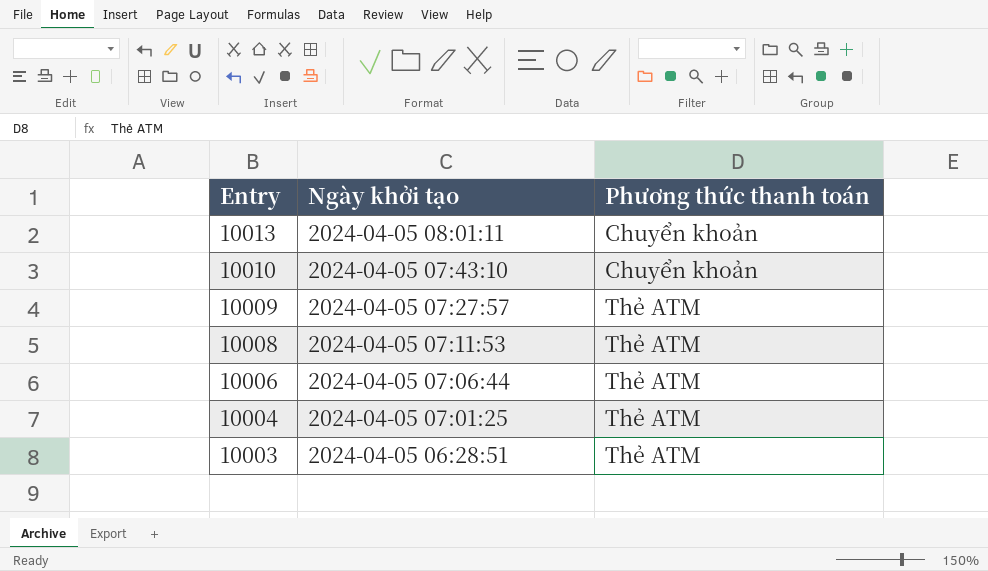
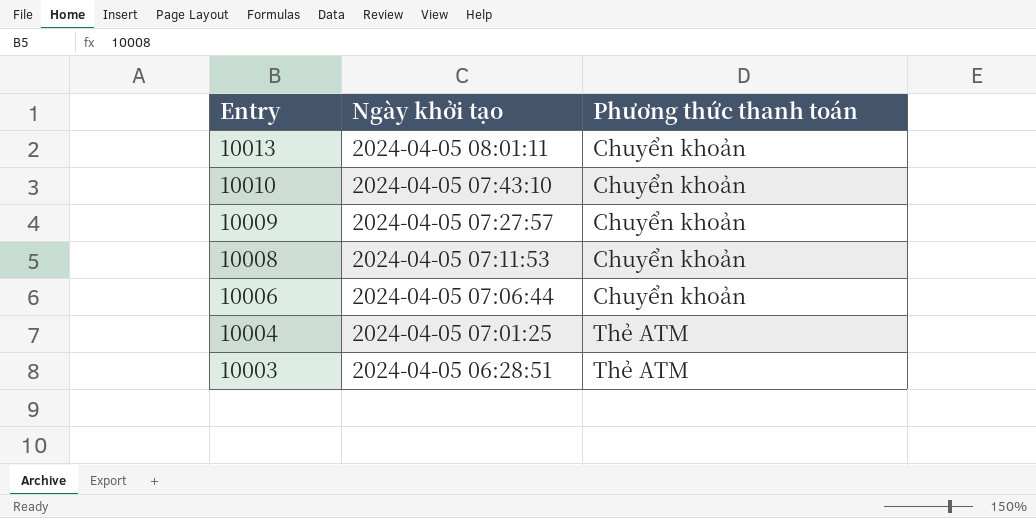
10009 | Phương thức thanh toán: Thẻ ATM -> Chuyển khoản
10008 | Phương thức thanh toán: Thẻ ATM -> Chuyển khoản
10006 | Phương thức thanh toán: Thẻ ATM -> Chuyển khoản

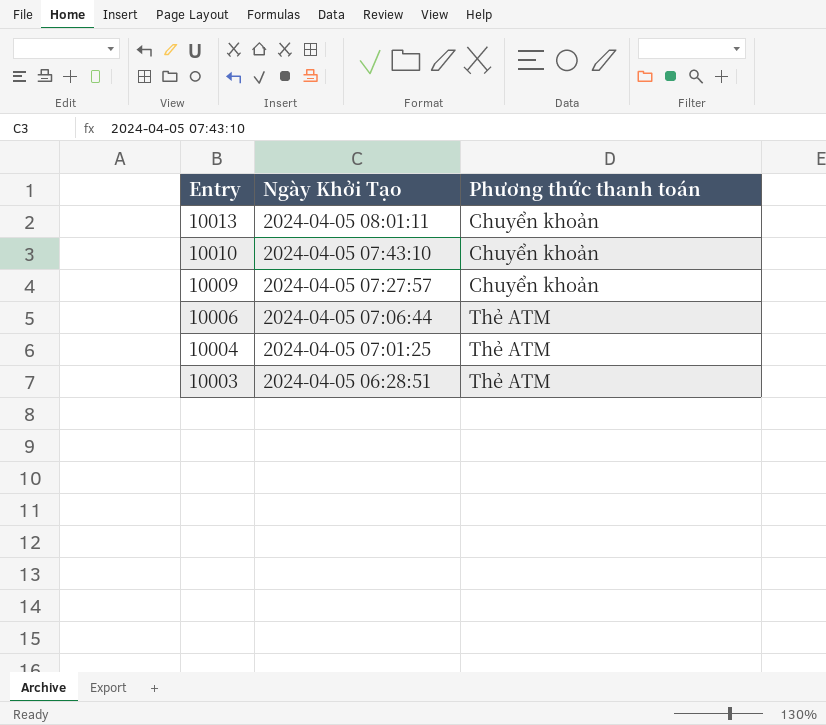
column name: Ngày khởi tạo -> Ngày Khởi Tạo
row 10008: 2024-04-05 07:11:53 | Chuyển khoản -> none
10006 | Phương thức thanh toán: Chuyển khoản -> Thẻ ATM

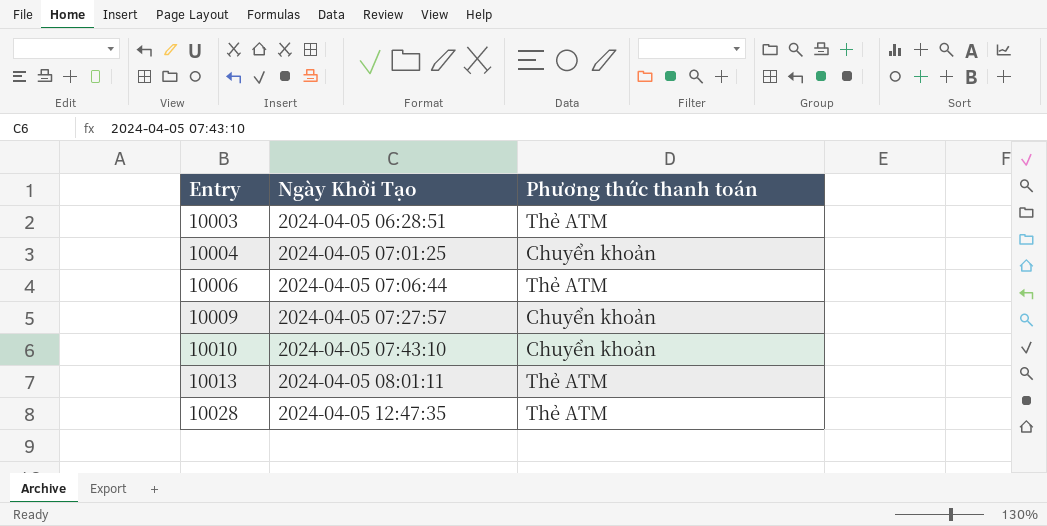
row order: Entry descending -> Entry ascending
10004 | Phương thức thanh toán: Thẻ ATM -> Chuyển khoản
10013 | Phương thức thanh toán: Chuyển khoản -> Thẻ ATM
row 10028: none -> 2024-04-05 12:47:35 | Thẻ ATM

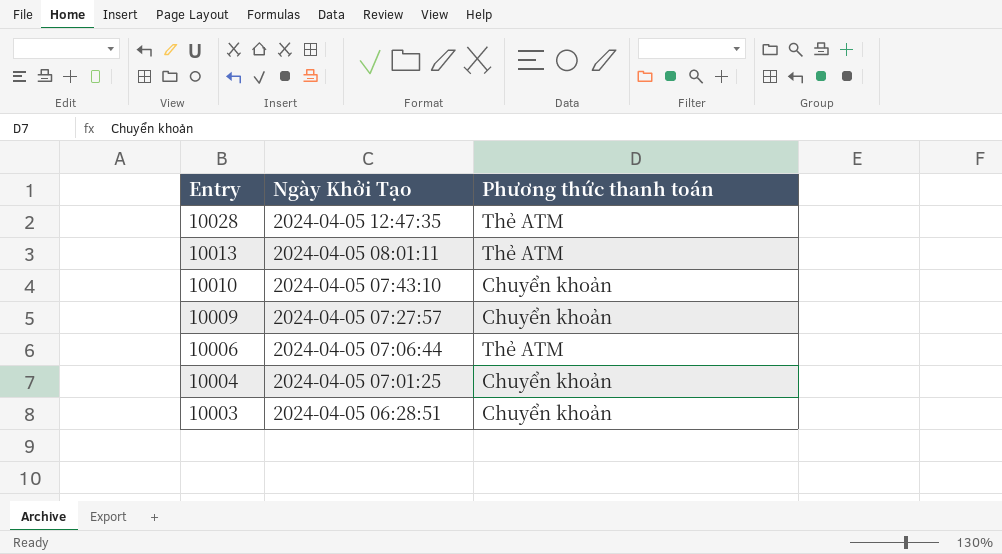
row order: Entry ascending -> Entry descending
10003 | Phương thức thanh toán: Thẻ ATM -> Chuyển khoản

